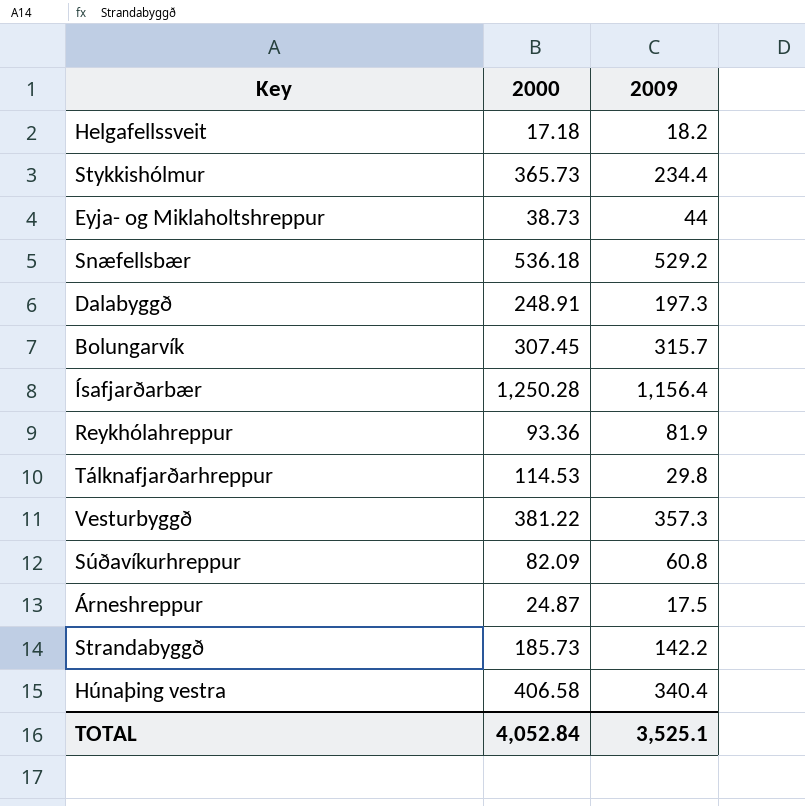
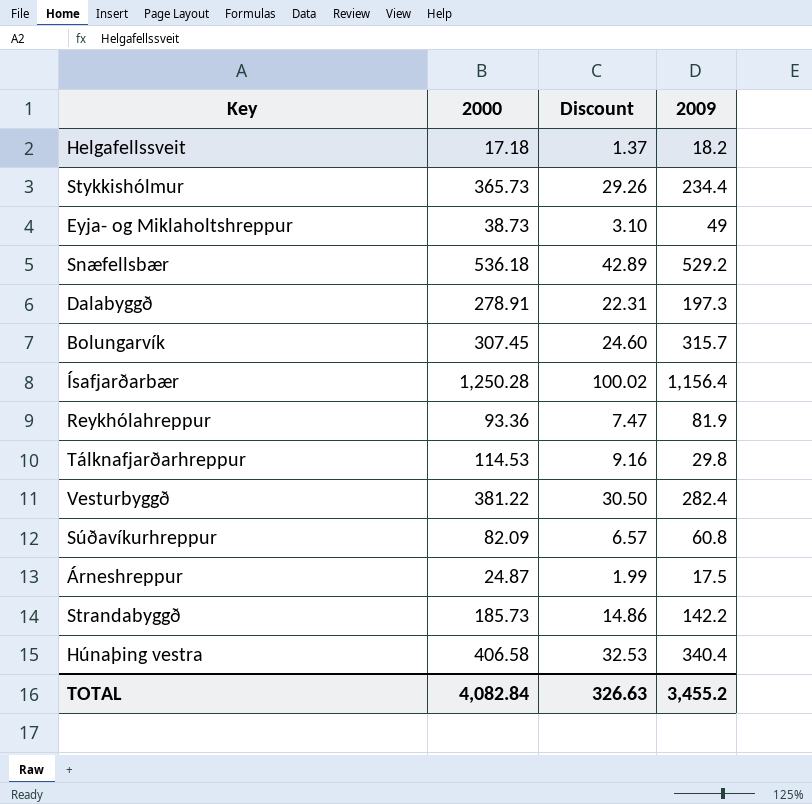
column Discount | formula: none -> [2000] * 0.08
Eyja- og Miklaholtshreppur | 2009: 44 -> 49
Dalabyggð | 2000: 248.91 -> 278.91
Vesturbyggð | 2009: 357.3 -> 282.4
TOTAL | 2000: 4,052.84 -> 4,082.84
TOTAL | 2009: 3,525.1 -> 3,455.2

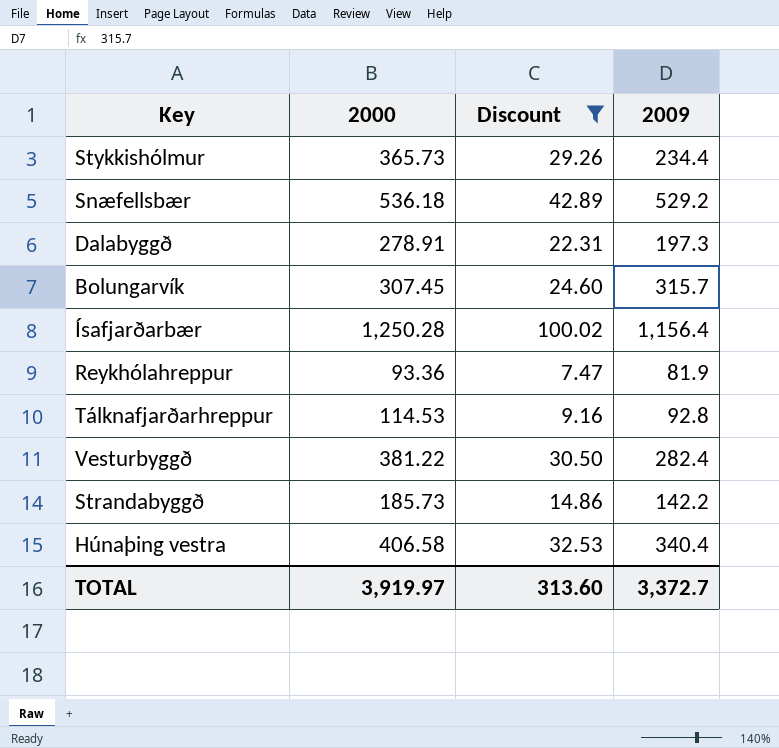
filter: none -> Discount >= 7.47
Tálknafjarðarhreppur | 2009: 29.8 -> 92.8
TOTAL | 2000: 4,082.84 -> 3,919.97
TOTAL | Discount: 326.63 -> 313.60
TOTAL | 2009: 3,455.2 -> 3,372.7

